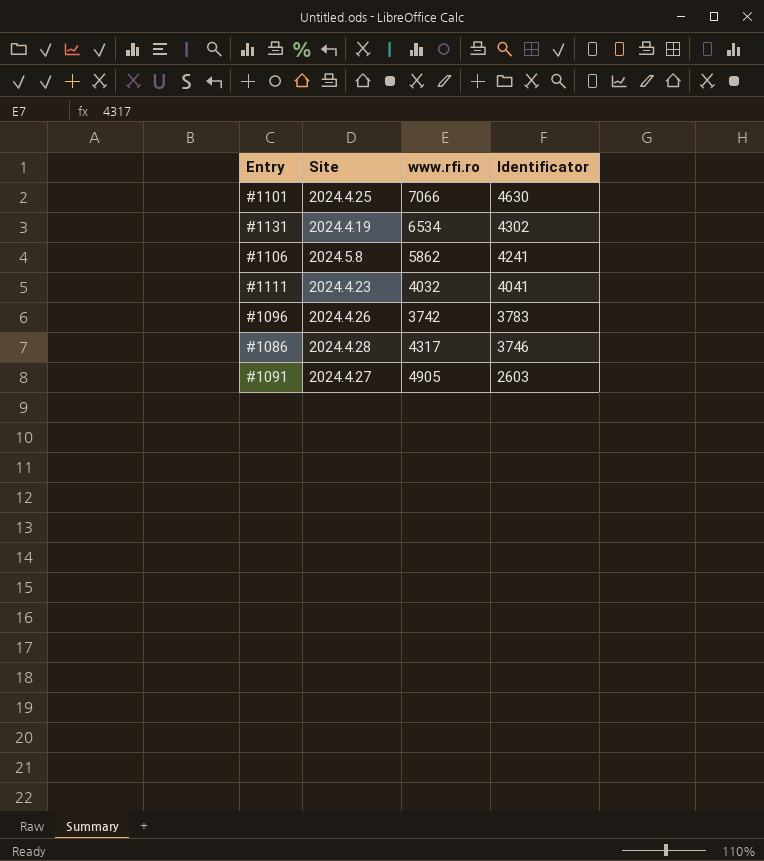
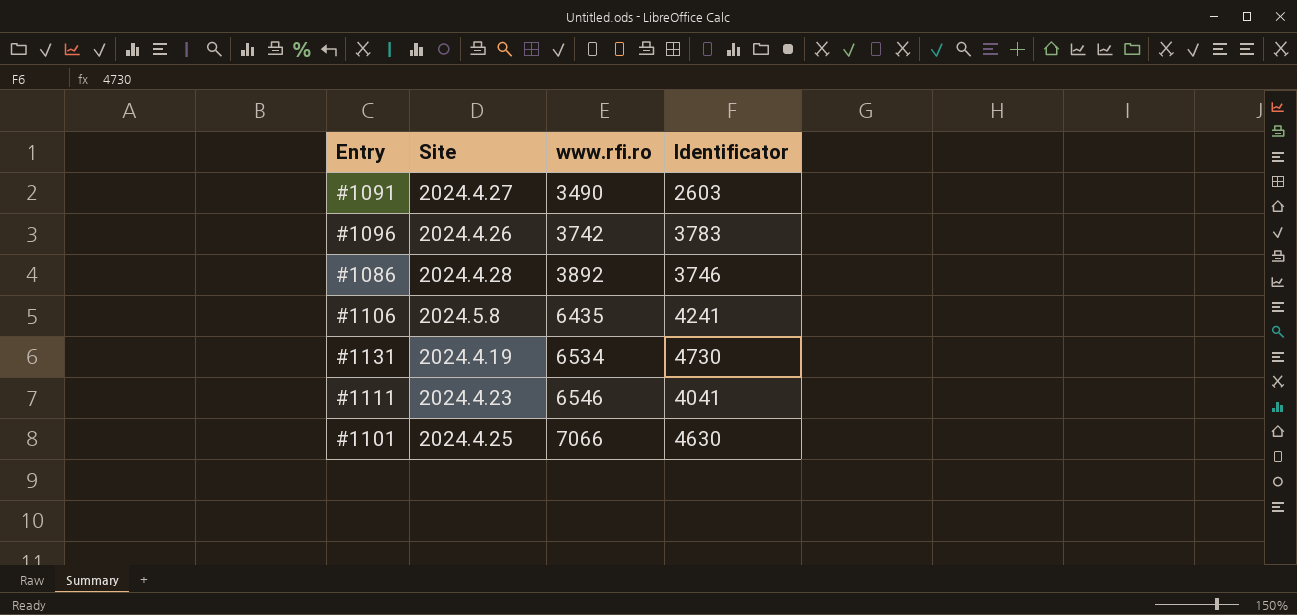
row order: Identificator descending -> www.rfi.ro ascending
#1091 | www.rfi.ro: 4905 -> 3490
#1086 | www.rfi.ro: 4317 -> 3892
#1106 | www.rfi.ro: 5862 -> 6435
#1131 | Identificator: 4302 -> 4730
#1111 | www.rfi.ro: 4032 -> 6546

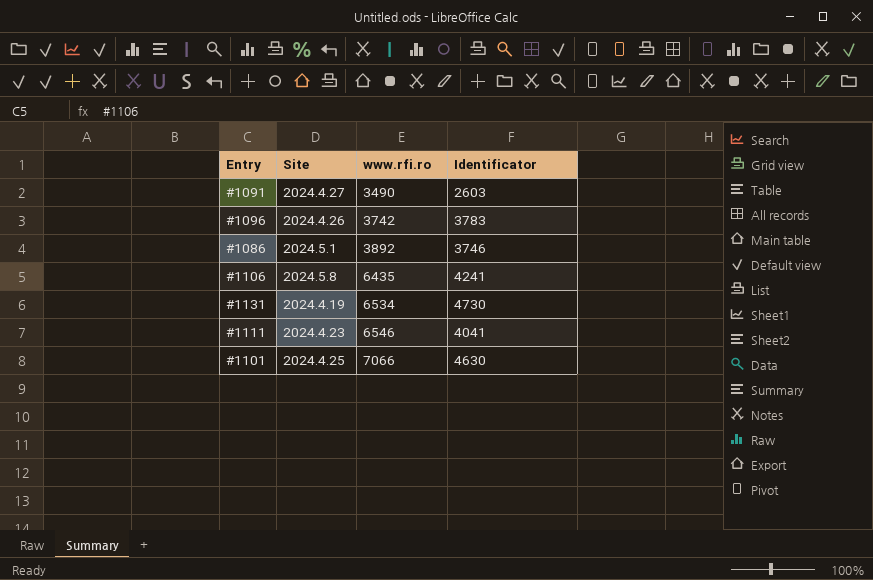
#1086 | Site: 2024.4.28 -> 2024.5.1

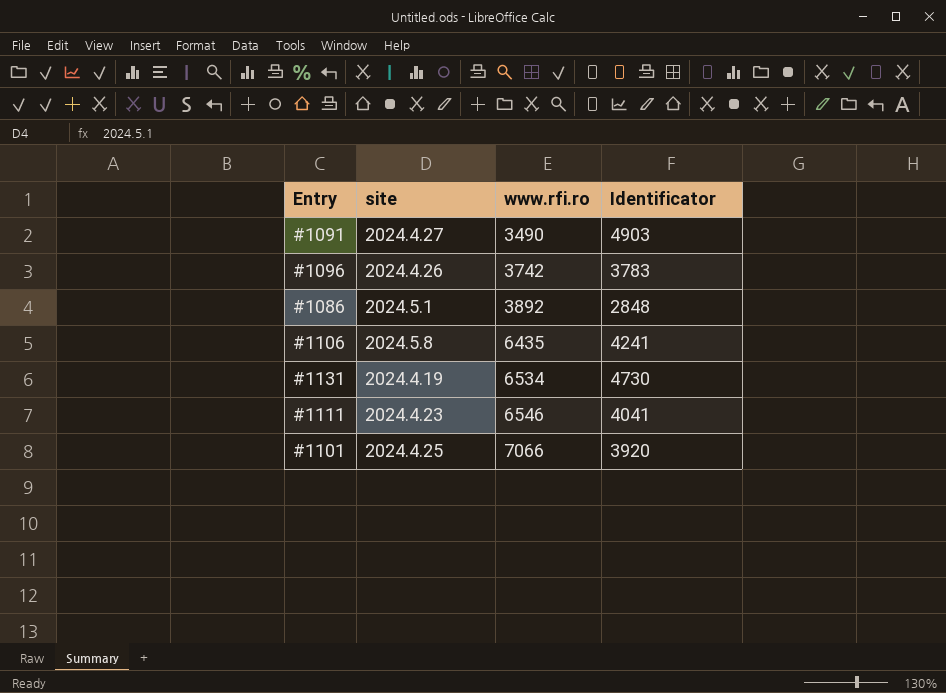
column name: Site -> site
#1091 | Identificator: 2603 -> 4903
#1086 | Identificator: 3746 -> 2848
#1101 | Identificator: 4630 -> 3920

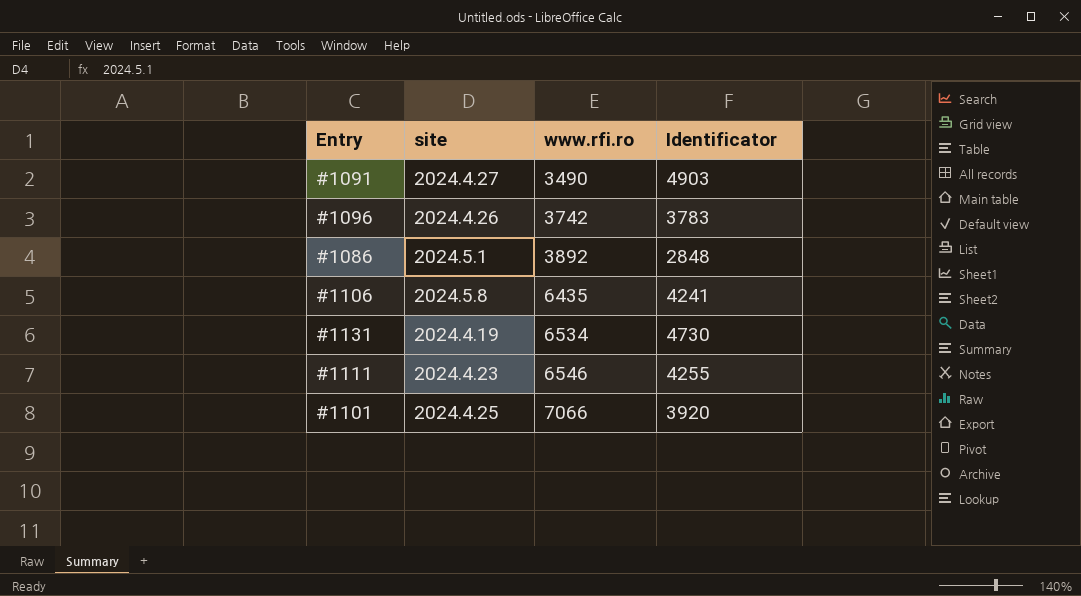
#1111 | Identificator: 4041 -> 4255

